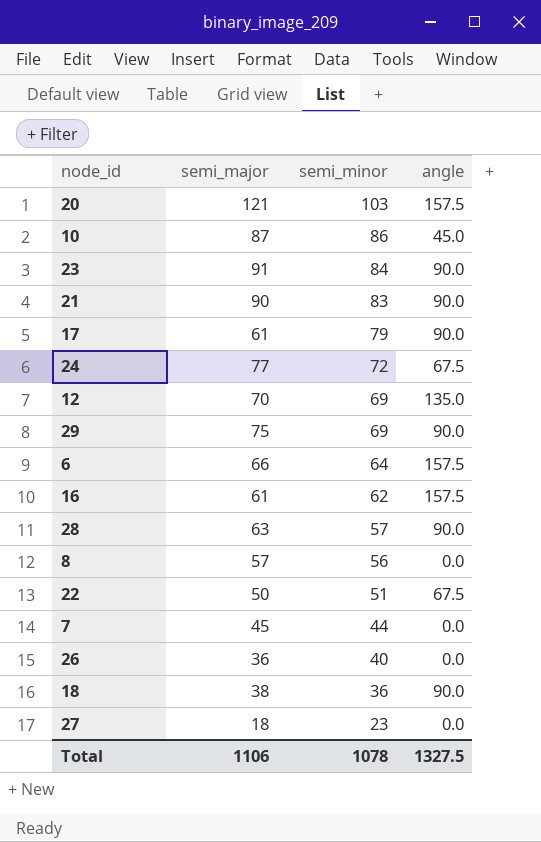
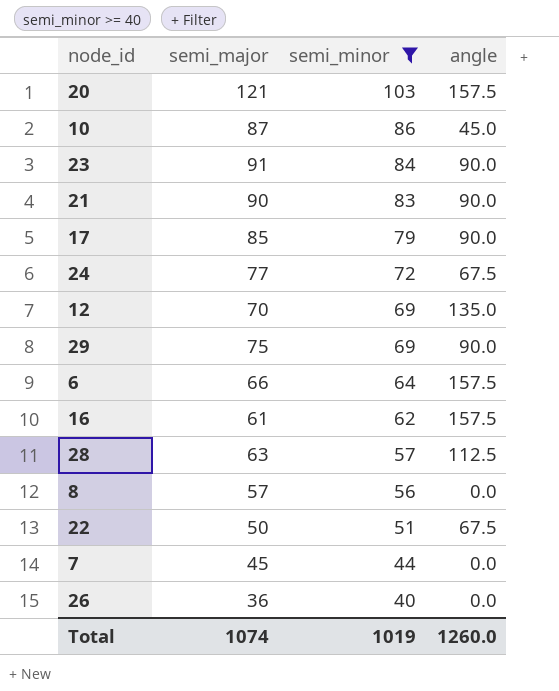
filter: none -> semi_minor >= 40
17 | semi_major: 61 -> 85
28 | angle: 90.0 -> 112.5
Total | semi_major: 1106 -> 1074
Total | semi_minor: 1078 -> 1019
Total | angle: 1327.5 -> 1260.0

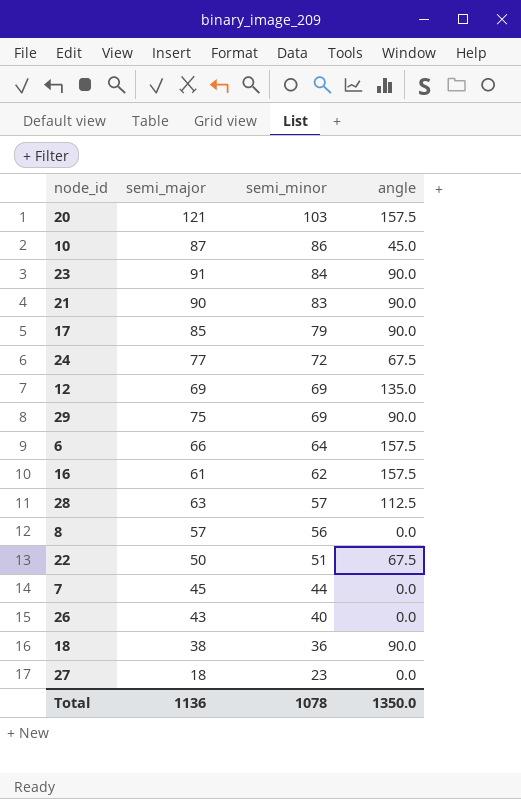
filter: semi_minor >= 40 -> none
12 | semi_major: 70 -> 69
26 | semi_major: 36 -> 43
Total | semi_major: 1074 -> 1136
Total | semi_minor: 1019 -> 1078
Total | angle: 1260.0 -> 1350.0

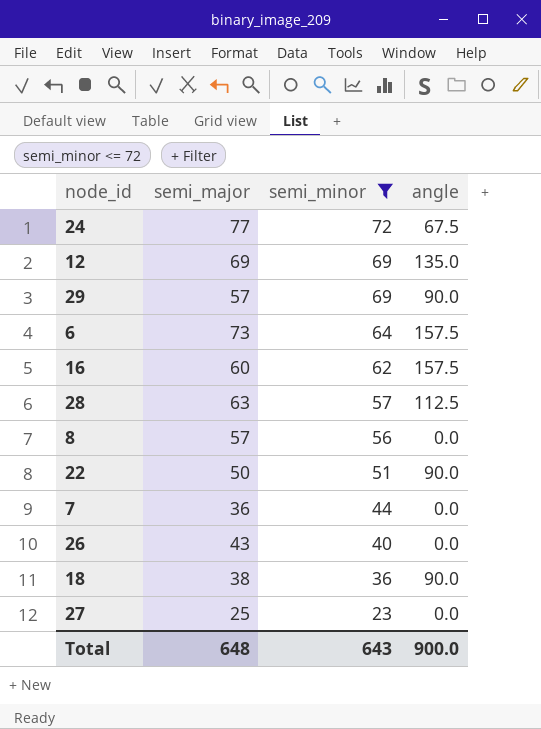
filter: none -> semi_minor <= 72
29 | semi_major: 75 -> 57
6 | semi_major: 66 -> 73
16 | semi_major: 61 -> 60
22 | angle: 67.5 -> 90.0
7 | semi_major: 45 -> 36
27 | semi_major: 18 -> 25
Total | semi_major: 1136 -> 648
Total | semi_minor: 1078 -> 643
Total | angle: 1350.0 -> 900.0

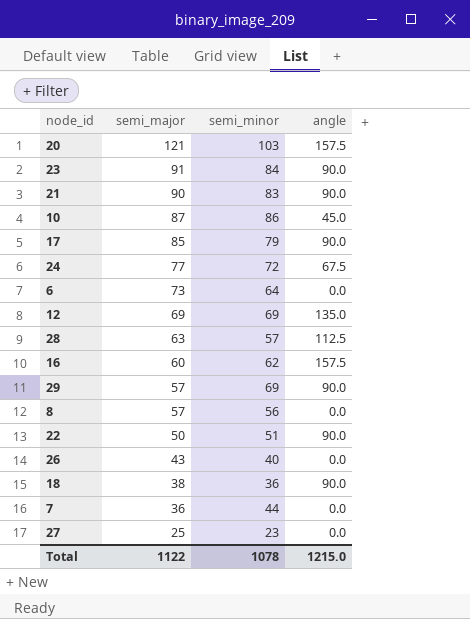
filter: semi_minor <= 72 -> none
row order: semi_minor descending -> semi_major descending
6 | angle: 157.5 -> 0.0
Total | semi_major: 648 -> 1122
Total | semi_minor: 643 -> 1078
Total | angle: 900.0 -> 1215.0

